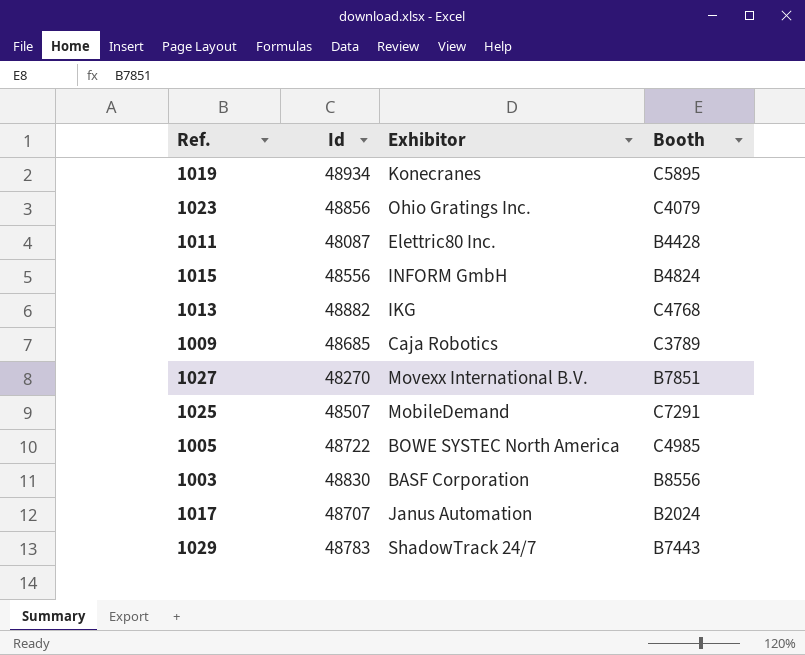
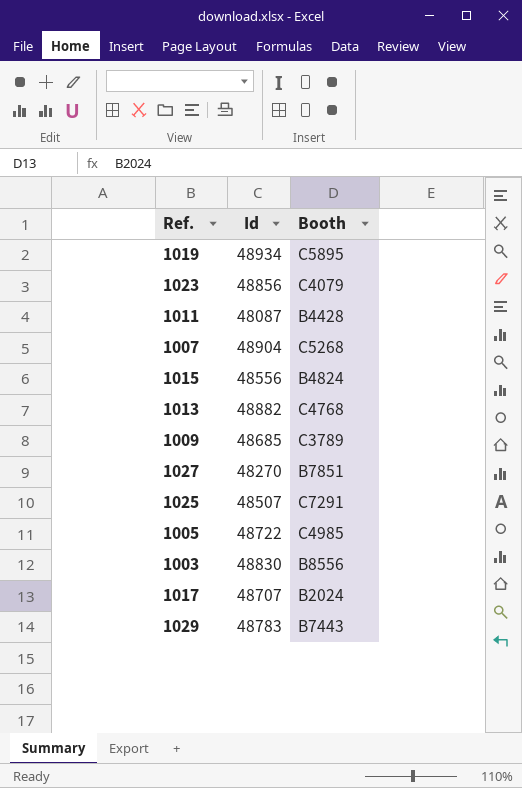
column Exhibitor | position: 3 -> none
row 1007: none -> 48904 | C5268

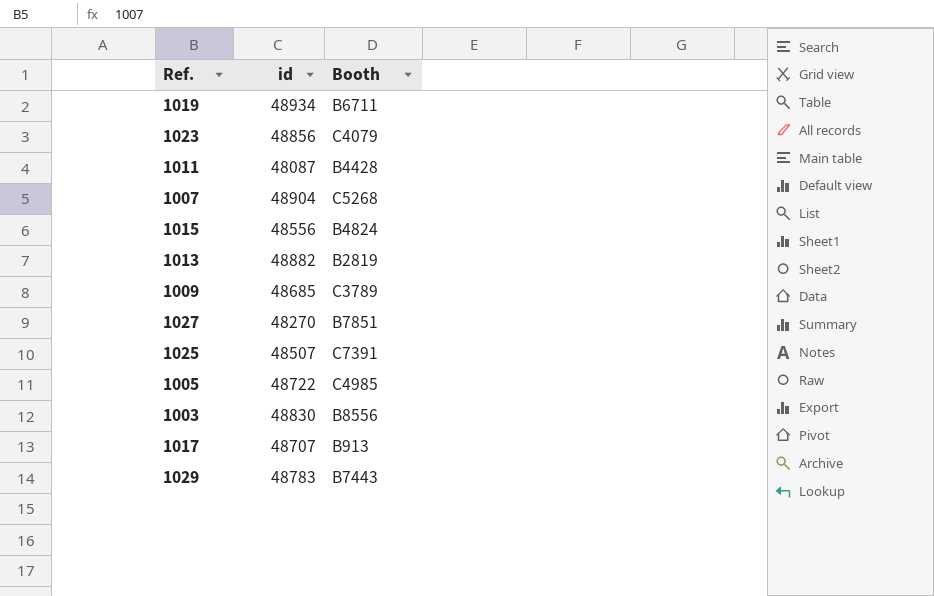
column name: Id -> id
1019 | Booth: C5895 -> B6711
1013 | Booth: C4768 -> B2819
1025 | Booth: C7291 -> C7391
1017 | Booth: B2024 -> B913

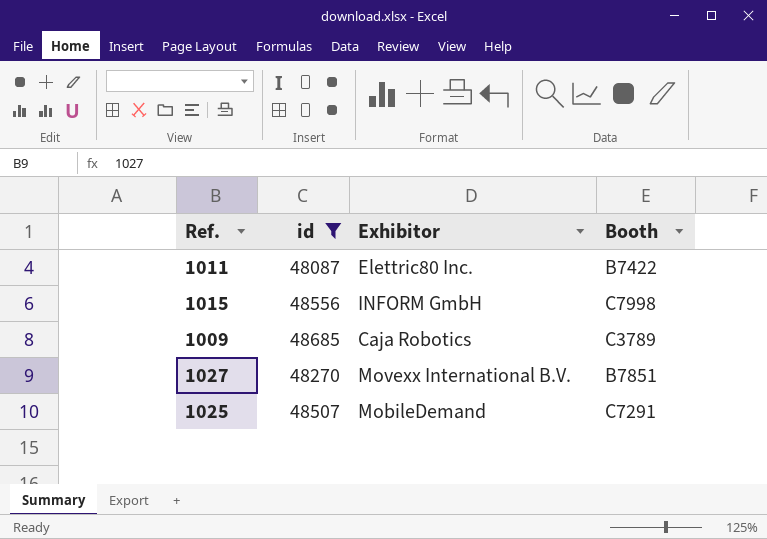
filter: none -> id <= 48685
column Exhibitor | position: none -> 3
1011 | Booth: B4428 -> B7422
1015 | Booth: B4824 -> C7998
1025 | Booth: C7391 -> C7291

